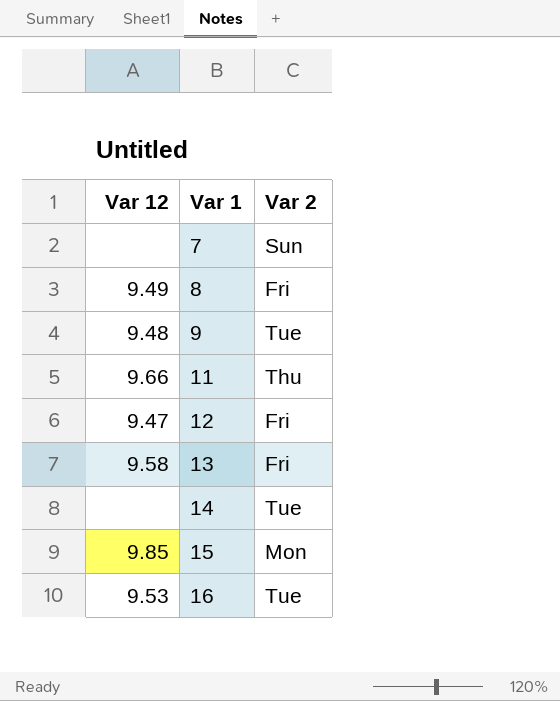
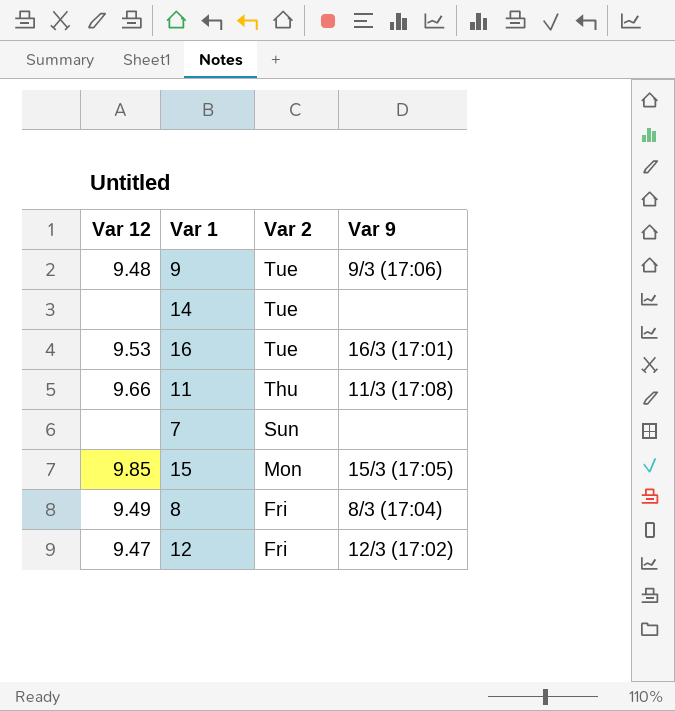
row order: Var 1 ascending -> Var 2 descending
column Var 9 | position: none -> 4
row 13: 9.58 | Fri -> none

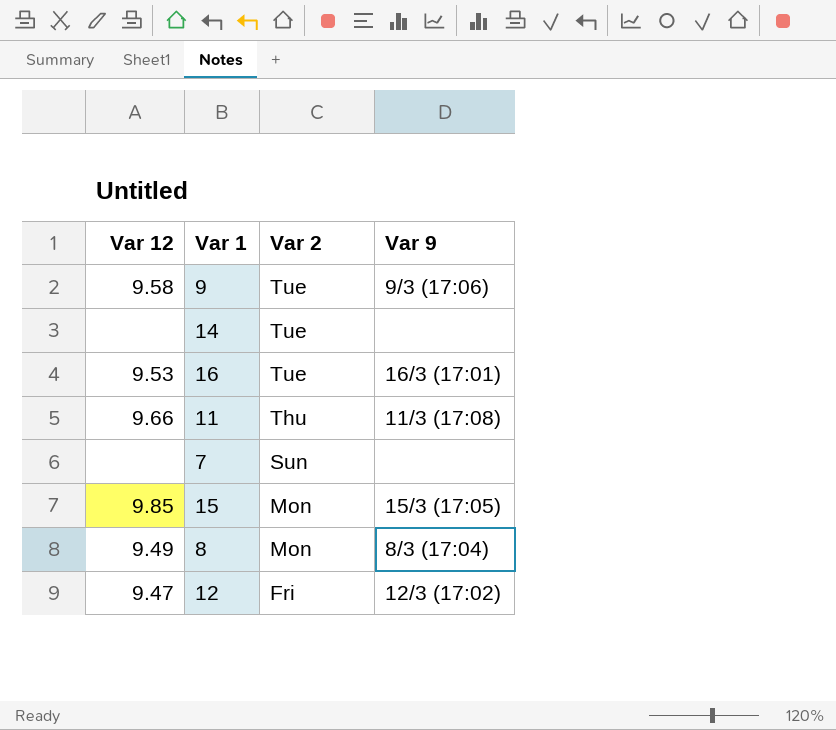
9 | Var 12: 9.48 -> 9.58
8 | Var 2: Fri -> Mon

